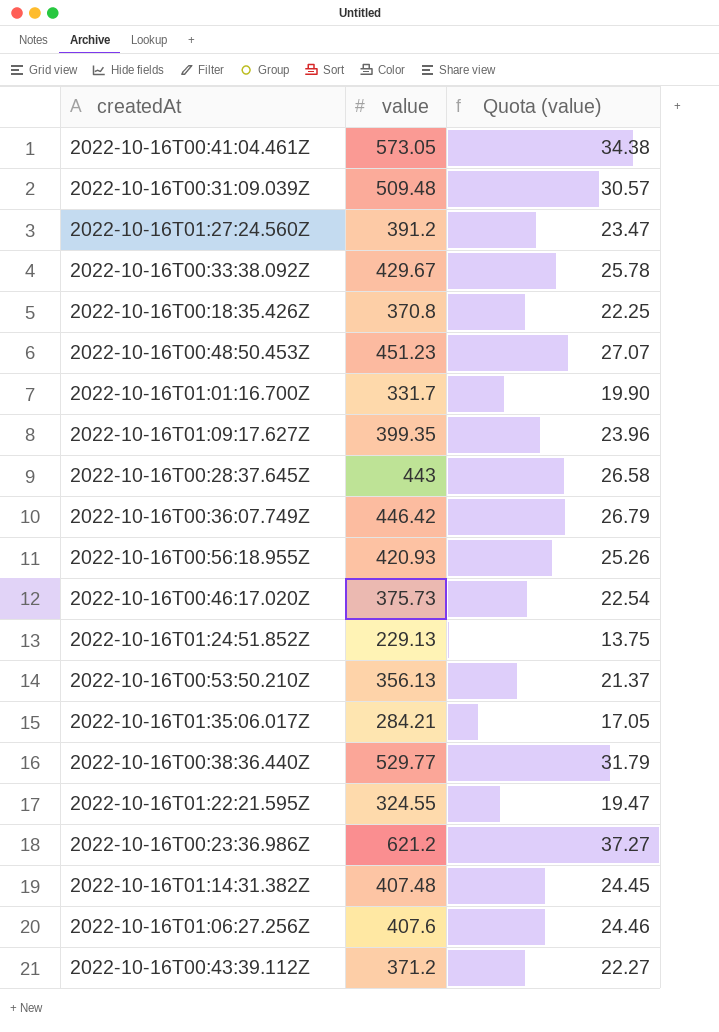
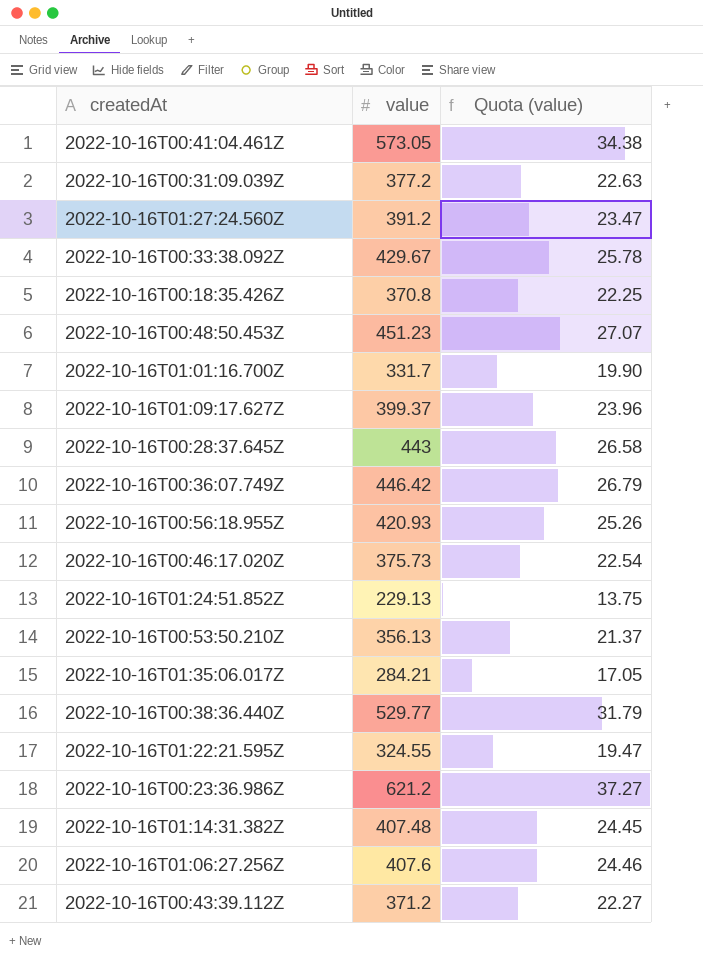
2022-10-16T00:31:09.039Z | value: 509.48 -> 377.2
2022-10-16T00:31:09.039Z | Quota (value): 30.57 -> 22.63
2022-10-16T01:09:17.627Z | value: 399.35 -> 399.37

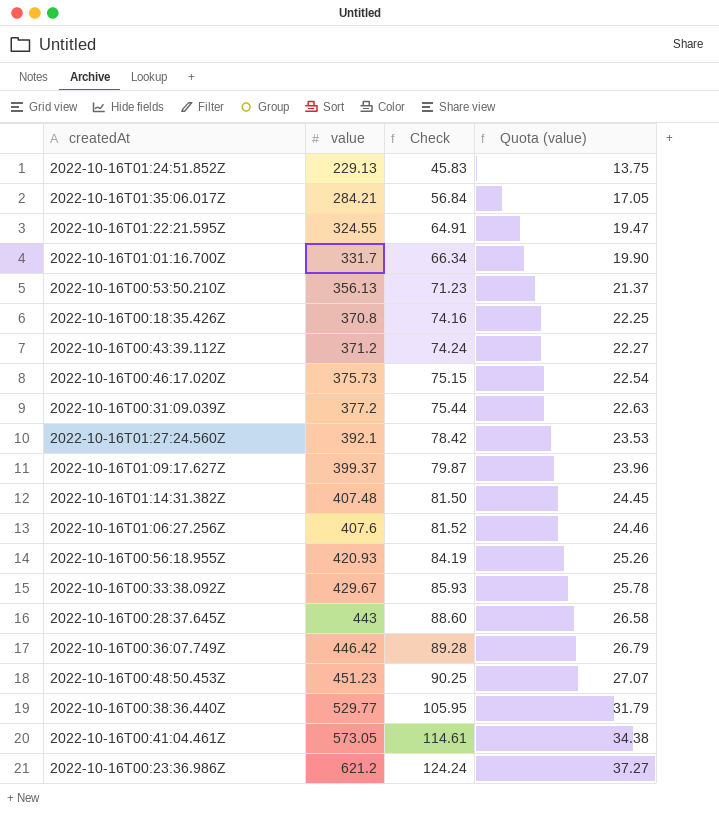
row order: none -> value ascending
column Check | formula: none -> [value] * 0.2
2022-10-16T01:27:24.560Z | value: 391.2 -> 392.1
2022-10-16T01:27:24.560Z | Quota (value): 23.47 -> 23.53

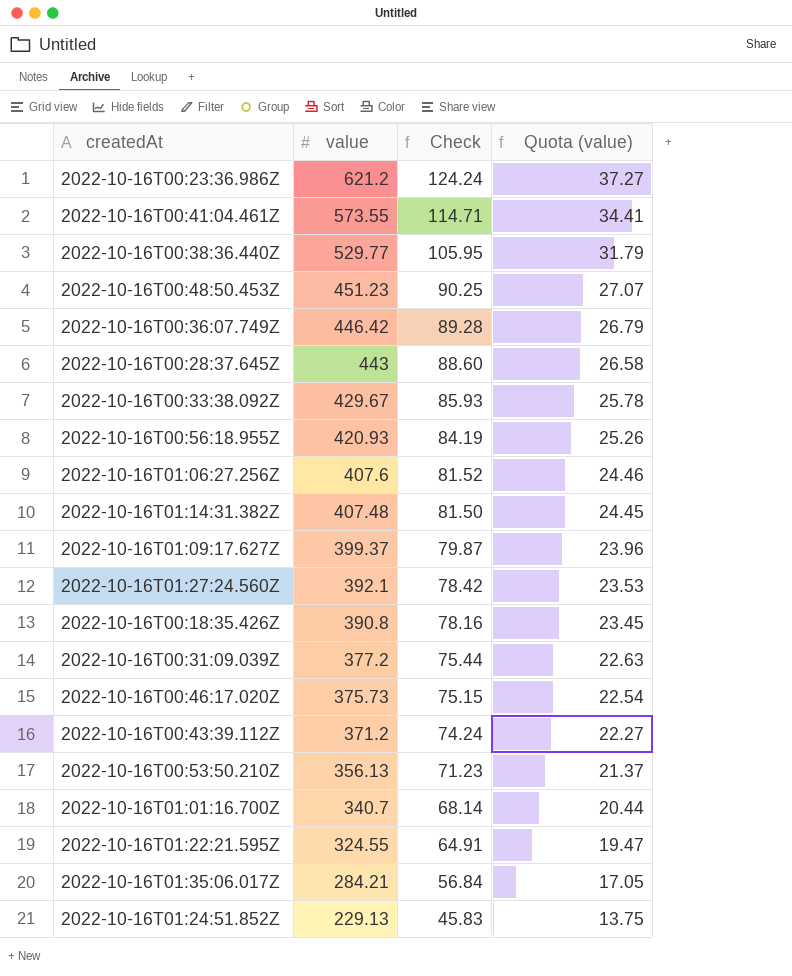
row order: value ascending -> value descending
2022-10-16T00:41:04.461Z | value: 573.05 -> 573.55
2022-10-16T00:41:04.461Z | Check: 114.61 -> 114.71
2022-10-16T00:41:04.461Z | Quota (value): 34.38 -> 34.41
2022-10-16T00:18:35.426Z | value: 370.8 -> 390.8
2022-10-16T00:18:35.426Z | Check: 74.16 -> 78.16
2022-10-16T00:18:35.426Z | Quota (value): 22.25 -> 23.45
2022-10-16T01:01:16.700Z | value: 331.7 -> 340.7
2022-10-16T01:01:16.700Z | Check: 66.34 -> 68.14
2022-10-16T01:01:16.700Z | Quota (value): 19.90 -> 20.44

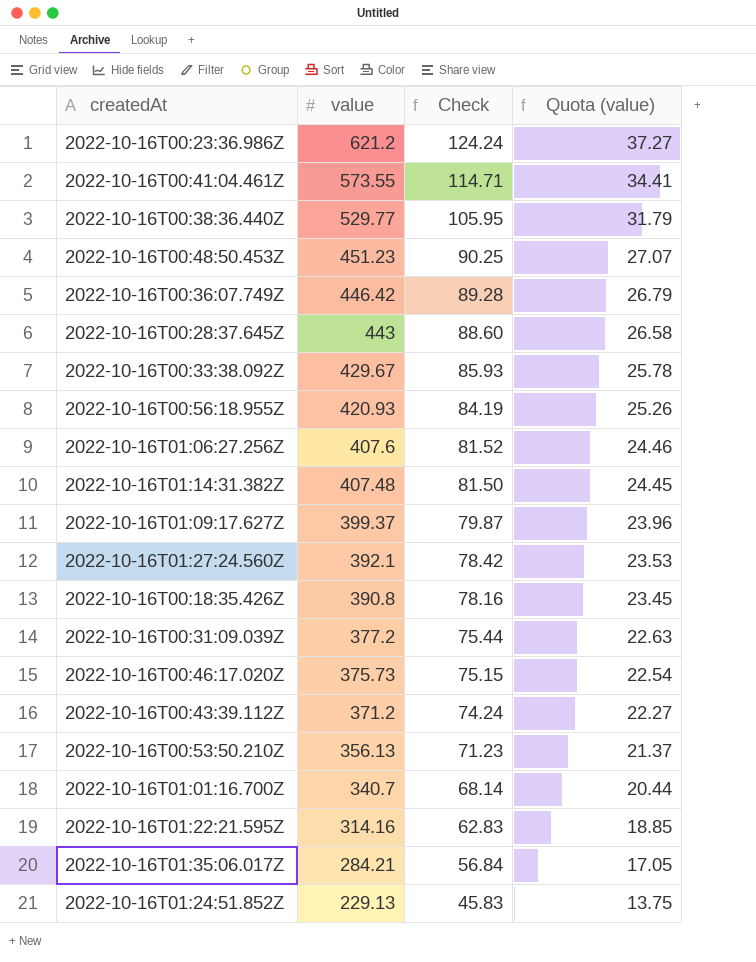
2022-10-16T01:22:21.595Z | value: 324.55 -> 314.16
2022-10-16T01:22:21.595Z | Check: 64.91 -> 62.83
2022-10-16T01:22:21.595Z | Quota (value): 19.47 -> 18.85

